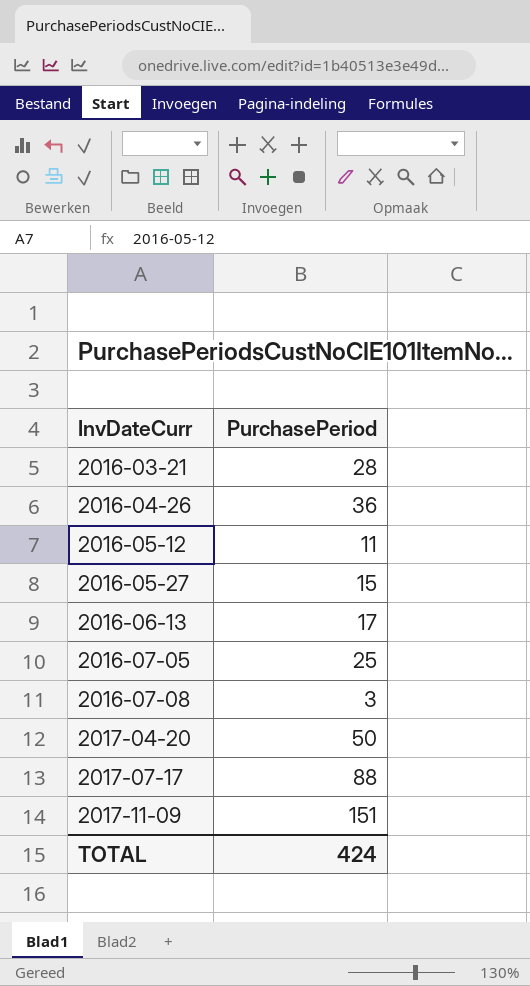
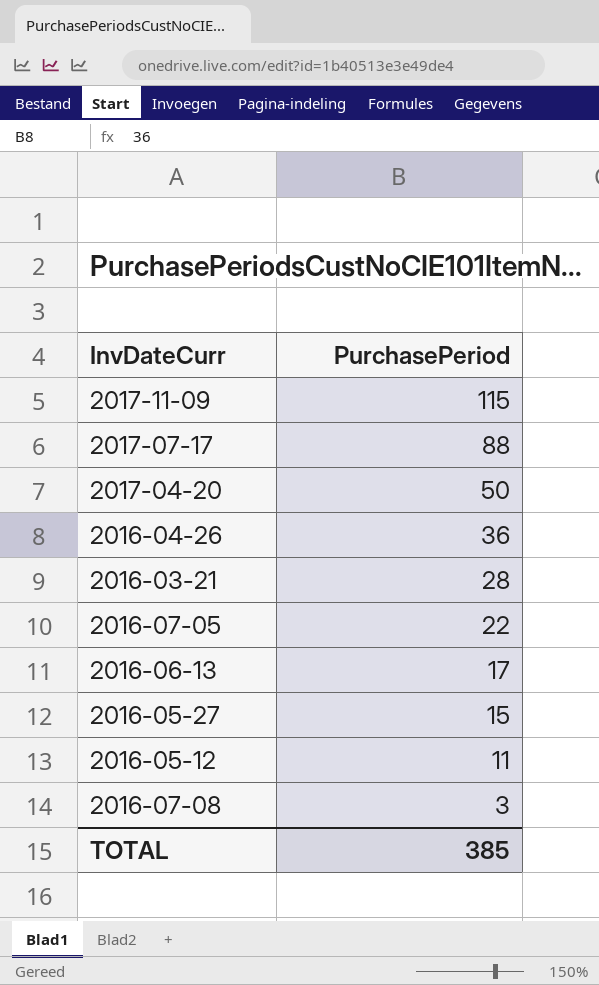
row order: InvDateCurr ascending -> PurchasePeriod descending
2017-11-09 | PurchasePeriod: 151 -> 115
2016-07-05 | PurchasePeriod: 25 -> 22
TOTAL | PurchasePeriod: 424 -> 385

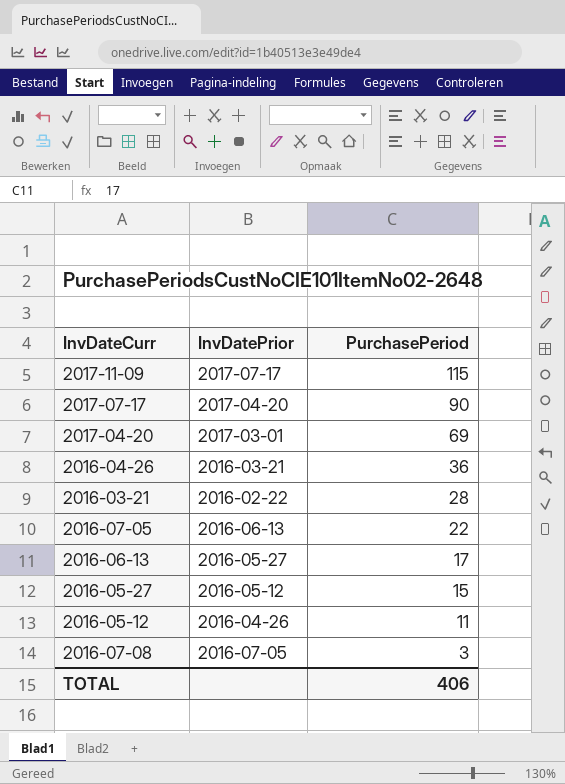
column InvDatePrior | position: none -> 2
2017-07-17 | PurchasePeriod: 88 -> 90
2017-04-20 | PurchasePeriod: 50 -> 69
TOTAL | PurchasePeriod: 385 -> 406

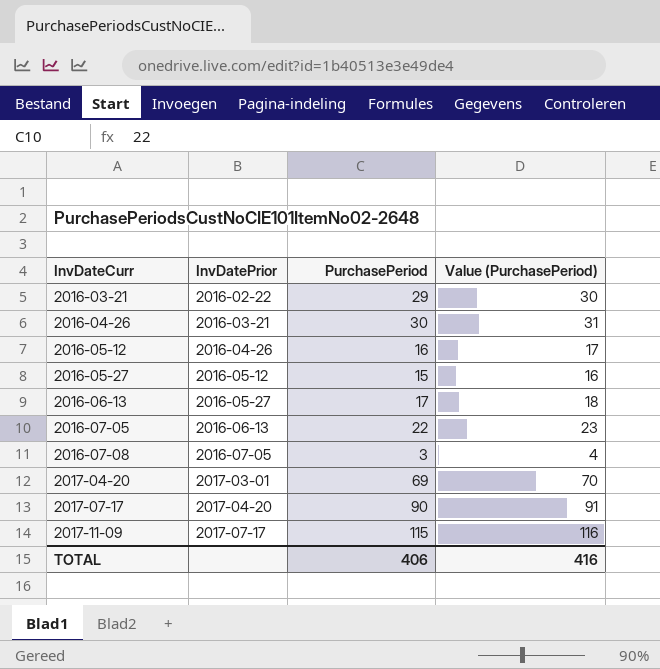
row order: PurchasePeriod descending -> InvDateCurr ascending
column Value (PurchasePeriod) | formula: none -> [PurchasePeriod] + 1
2016-03-21 | PurchasePeriod: 28 -> 29
2016-04-26 | PurchasePeriod: 36 -> 30
2016-05-12 | PurchasePeriod: 11 -> 16

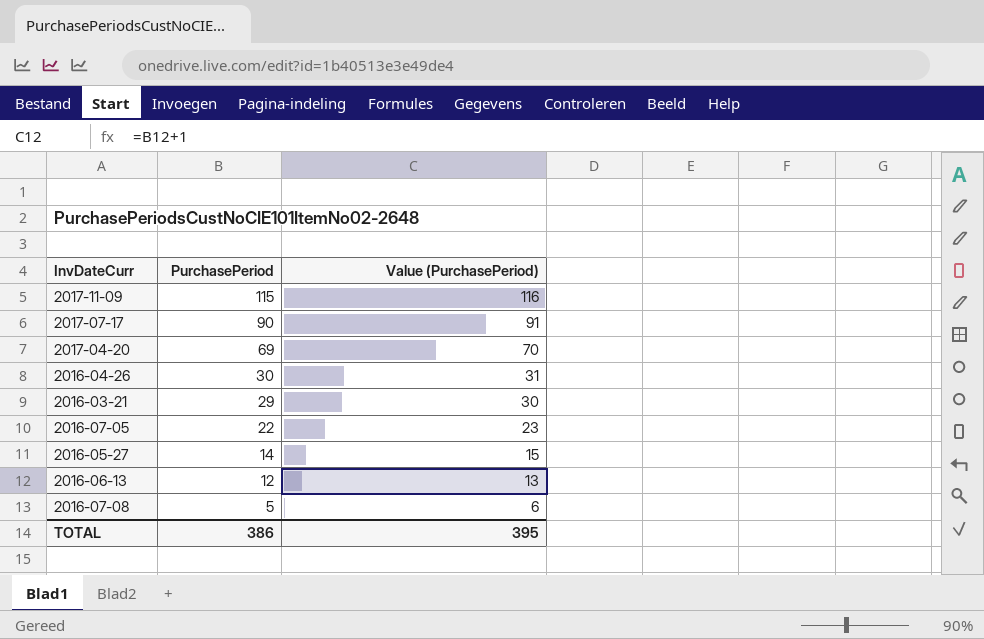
row order: InvDateCurr ascending -> PurchasePeriod descending
column InvDatePrior | position: 2 -> none
row 2016-05-12: 2016-04-26 | 16 | 17 -> none
2016-05-27 | PurchasePeriod: 15 -> 14
2016-05-27 | Value (PurchasePeriod): 16 -> 15
2016-06-13 | PurchasePeriod: 17 -> 12
2016-06-13 | Value (PurchasePeriod): 18 -> 13
2016-07-08 | PurchasePeriod: 3 -> 5
2016-07-08 | Value (PurchasePeriod): 4 -> 6
TOTAL | PurchasePeriod: 406 -> 386
TOTAL | Value (PurchasePeriod): 416 -> 395

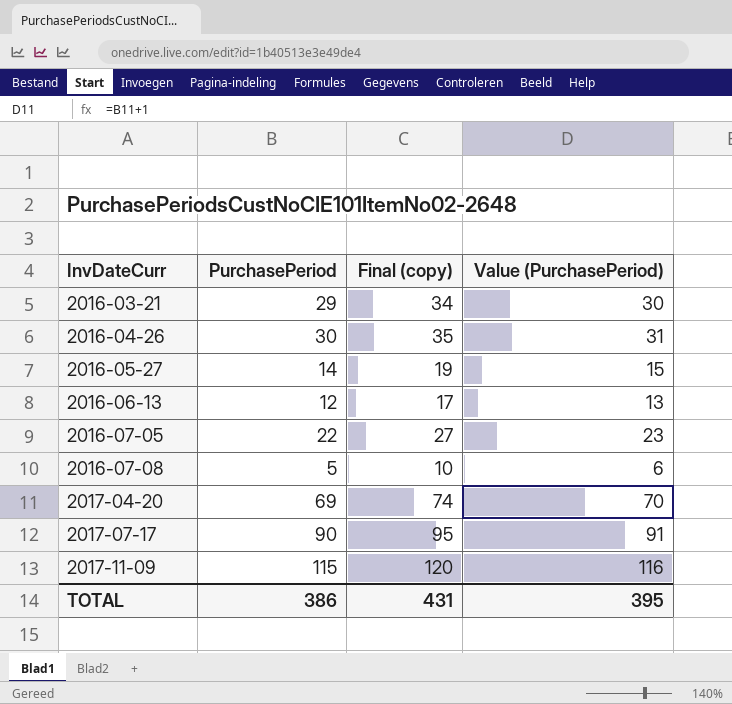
row order: PurchasePeriod descending -> InvDateCurr ascending
column Final (copy) | formula: none -> [PurchasePeriod] + 5

